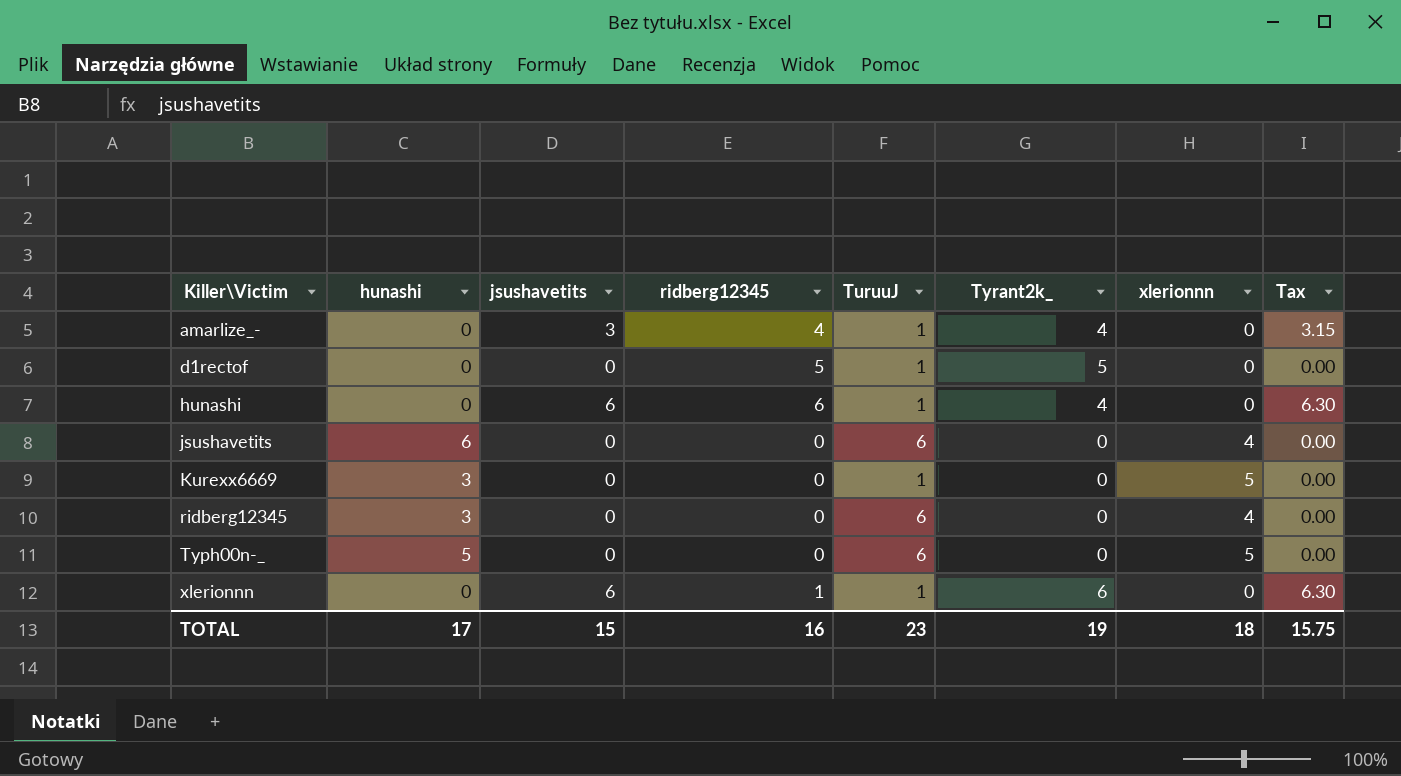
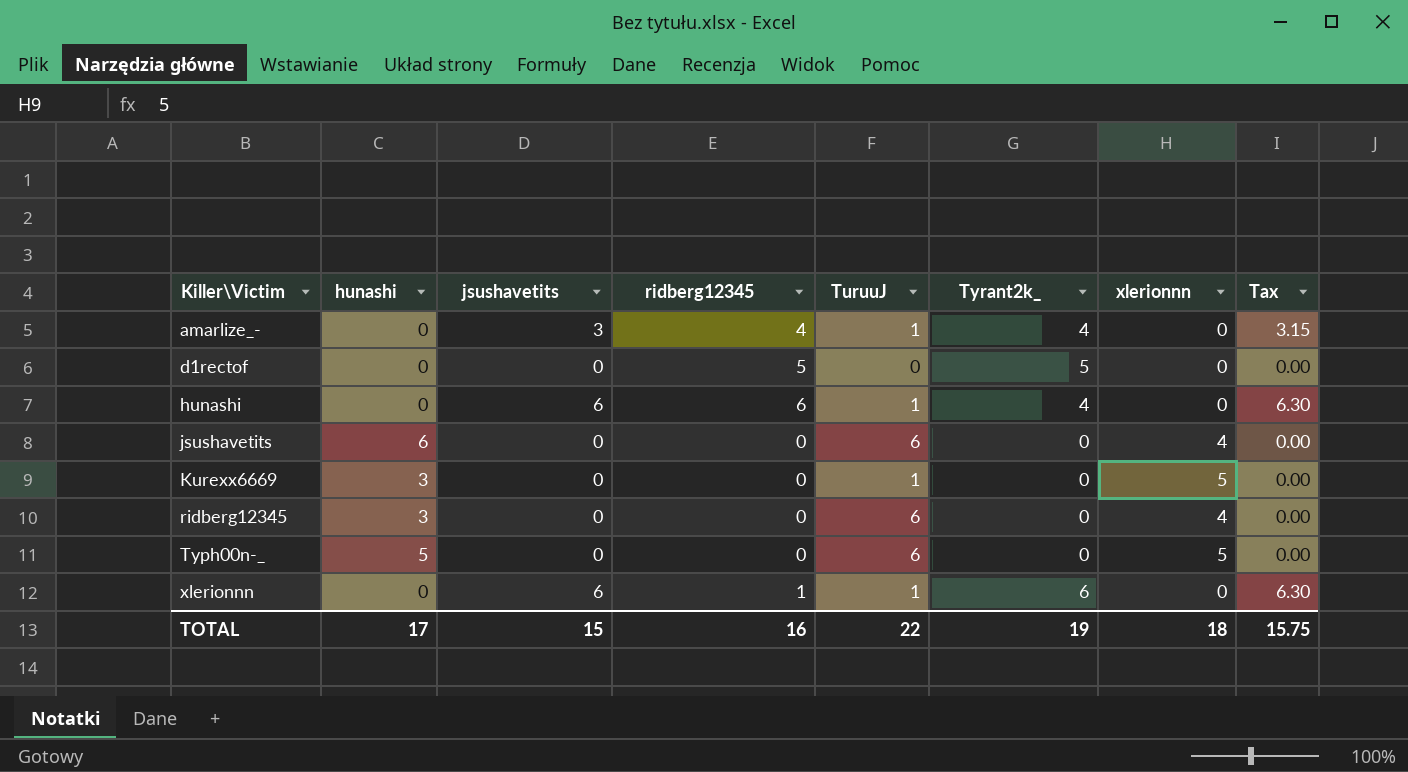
d1rectof | TuruuJ: 1 -> 0
TOTAL | TuruuJ: 23 -> 22

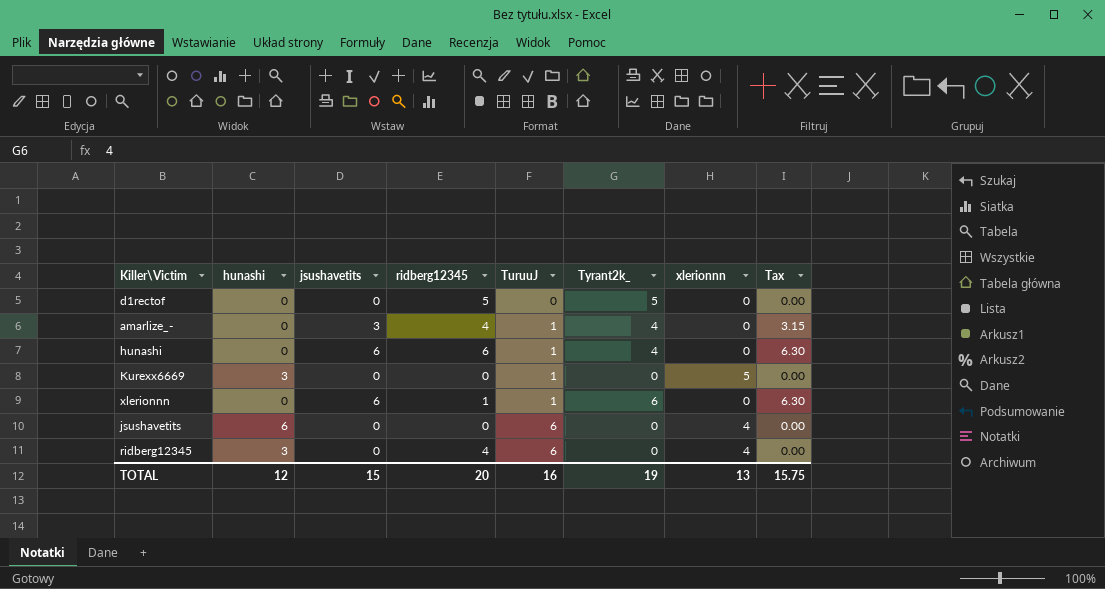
row order: Killer\Victim ascending -> TuruuJ ascending
row Typh00n-_: 5 | 0 | 0 | 6 | 0 | 5 | 0.00 -> none
ridberg12345 | ridberg12345: 0 -> 4
TOTAL | hunashi: 17 -> 12
TOTAL | ridberg12345: 16 -> 20
TOTAL | TuruuJ: 22 -> 16
TOTAL | xlerionnn: 18 -> 13

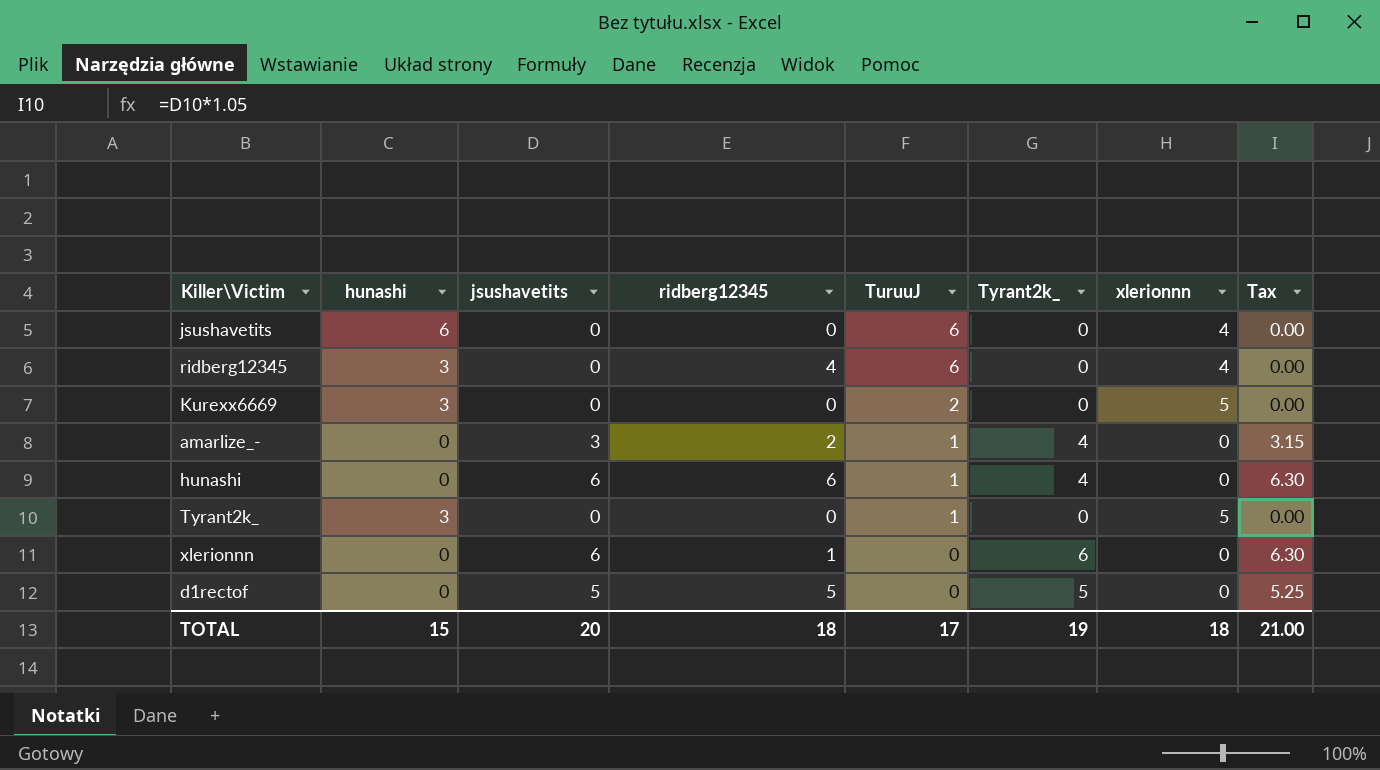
row order: TuruuJ ascending -> TuruuJ descending
Kurexx6669 | TuruuJ: 1 -> 2
amarlize_- | ridberg12345: 4 -> 2
row Tyrant2k_: none -> 3 | 0 | 0 | 1 | 0 | 5 | 0.00
xlerionnn | TuruuJ: 1 -> 0
d1rectof | jsushavetits: 0 -> 5
d1rectof | Tax: 0.00 -> 5.25
TOTAL | hunashi: 12 -> 15
TOTAL | jsushavetits: 15 -> 20
TOTAL | ridberg12345: 20 -> 18
TOTAL | TuruuJ: 16 -> 17
TOTAL | xlerionnn: 13 -> 18
TOTAL | Tax: 15.75 -> 21.00

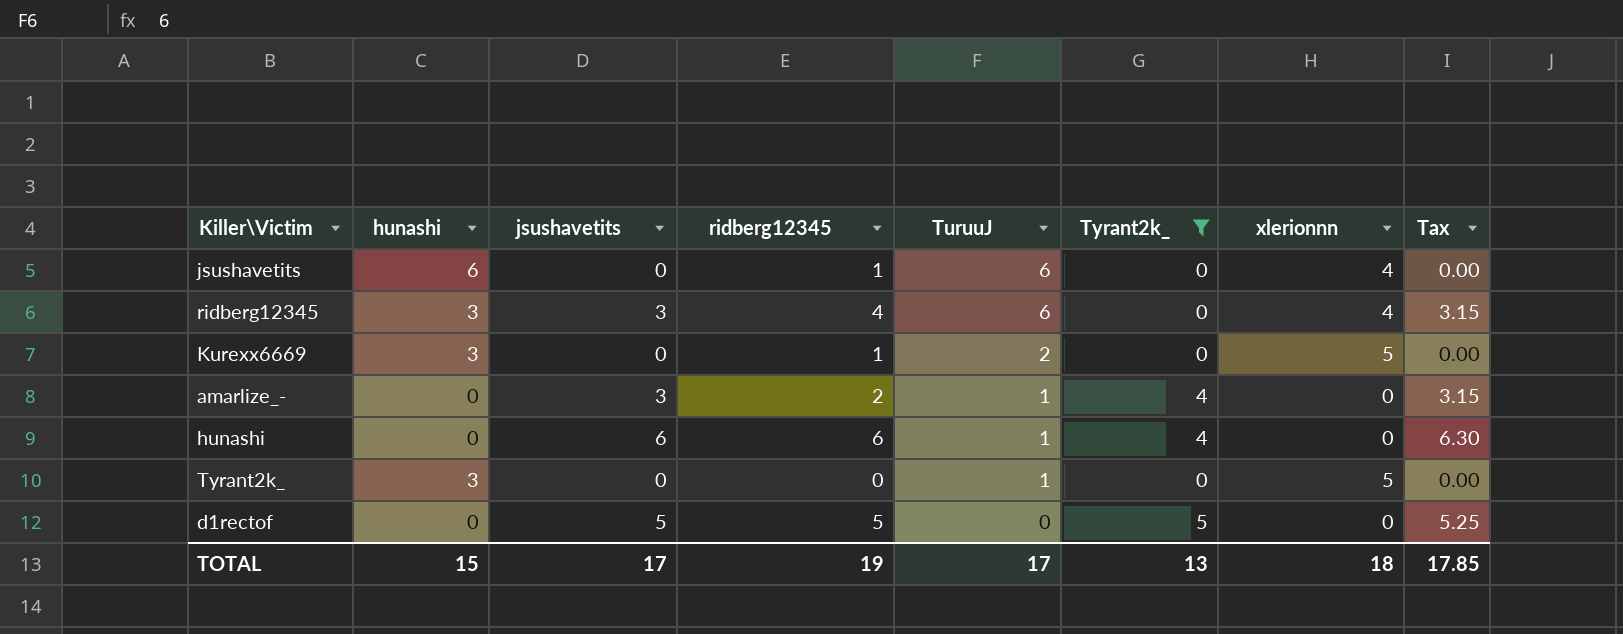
filter: none -> Tyrant2k_ != 6
jsushavetits | ridberg12345: 0 -> 1
ridberg12345 | jsushavetits: 0 -> 3
ridberg12345 | Tax: 0.00 -> 3.15
Kurexx6669 | ridberg12345: 0 -> 1
TOTAL | jsushavetits: 20 -> 17
TOTAL | ridberg12345: 18 -> 19
TOTAL | Tyrant2k_: 19 -> 13
TOTAL | Tax: 21.00 -> 17.85

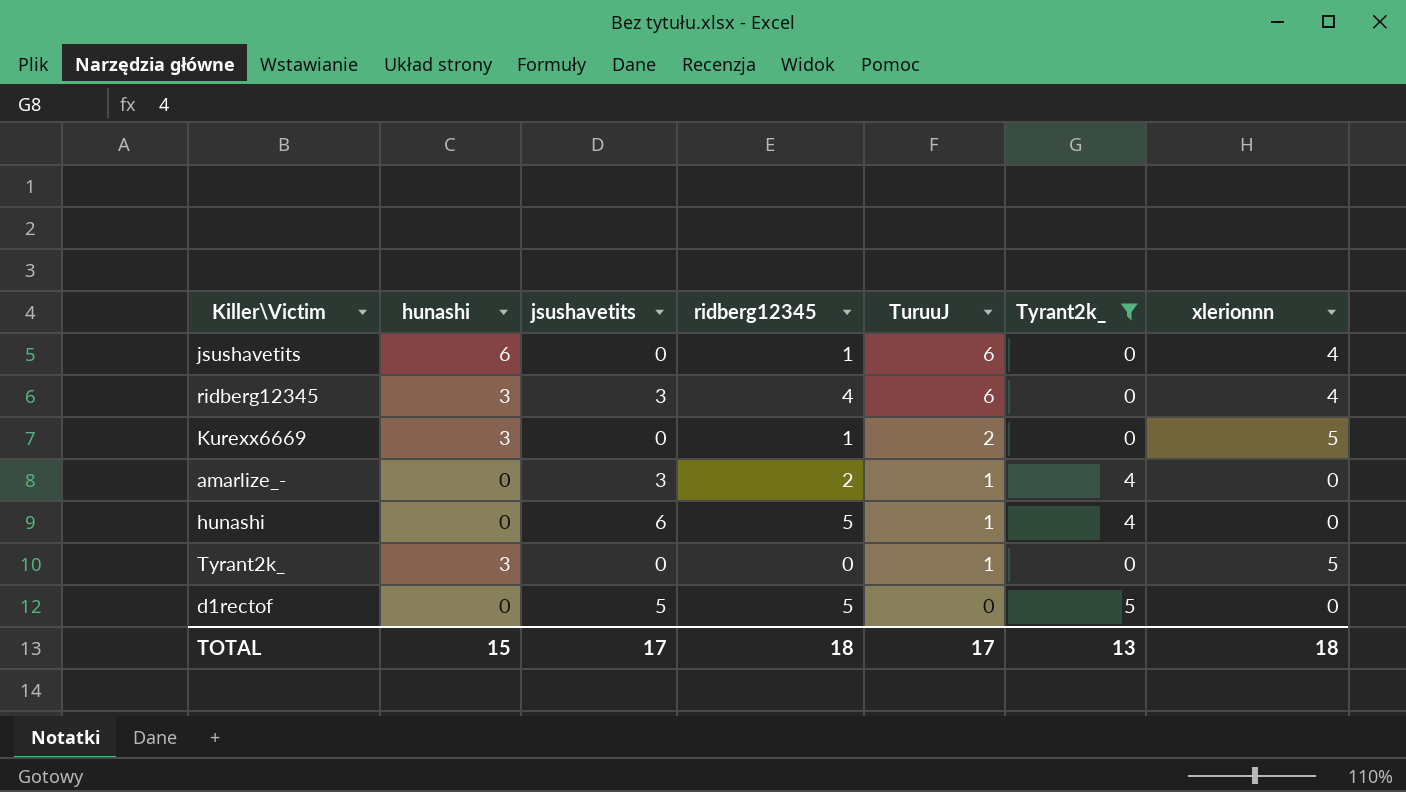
column Tax | formula: [jsushavetits] * 1.05 -> none
hunashi | ridberg12345: 6 -> 5
TOTAL | ridberg12345: 19 -> 18

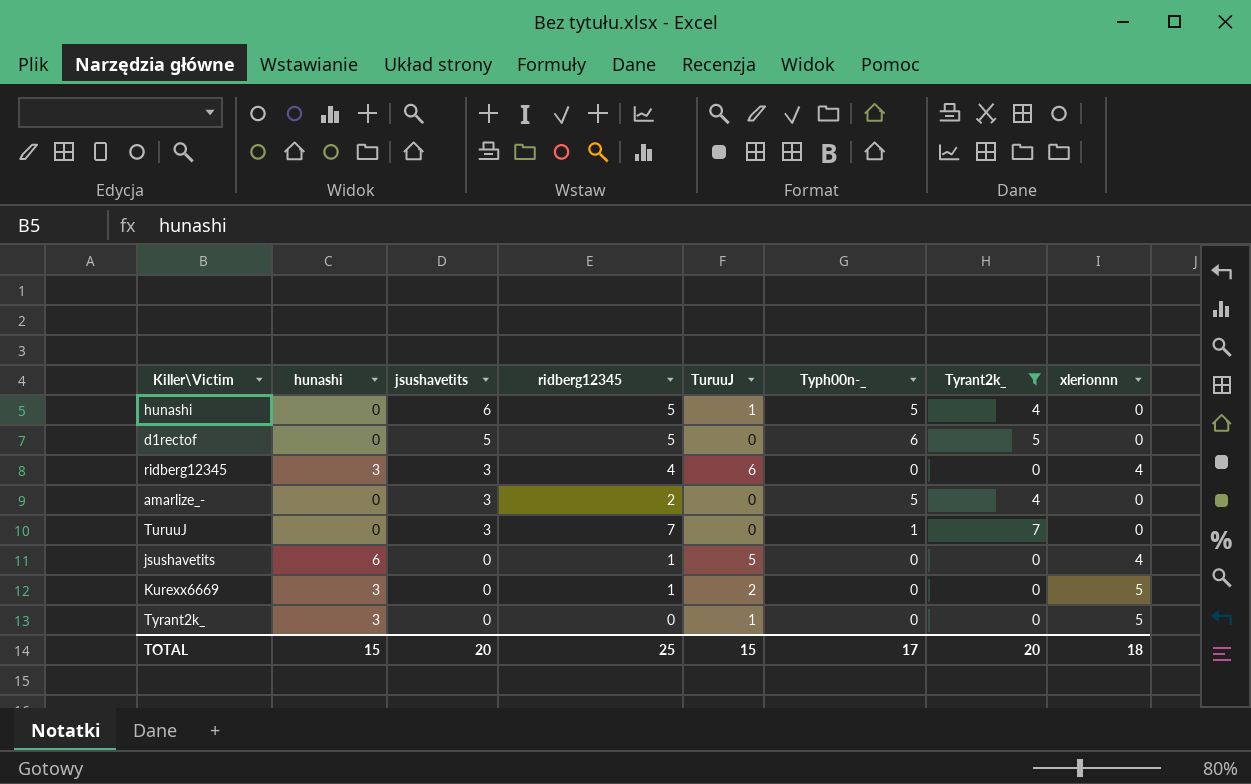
row order: TuruuJ descending -> jsushavetits descending
column Typh00n-_ | position: none -> 6
amarlize_- | TuruuJ: 1 -> 0
row TuruuJ: none -> 0 | 3 | 7 | 0 | 1 | 7 | 0
jsushavetits | TuruuJ: 6 -> 5
TOTAL | jsushavetits: 17 -> 20
TOTAL | ridberg12345: 18 -> 25
TOTAL | TuruuJ: 17 -> 15
TOTAL | Tyrant2k_: 13 -> 20

